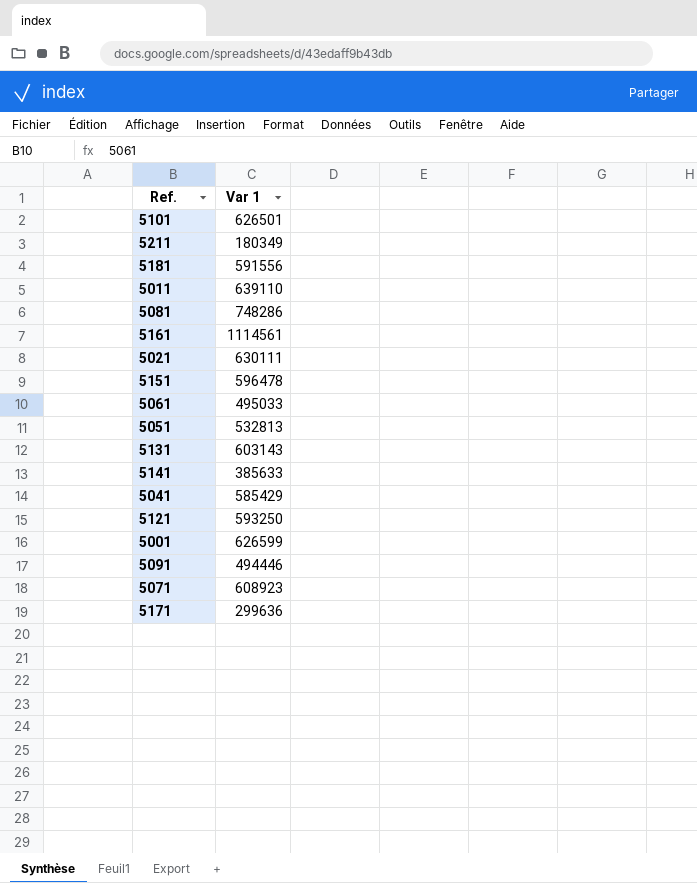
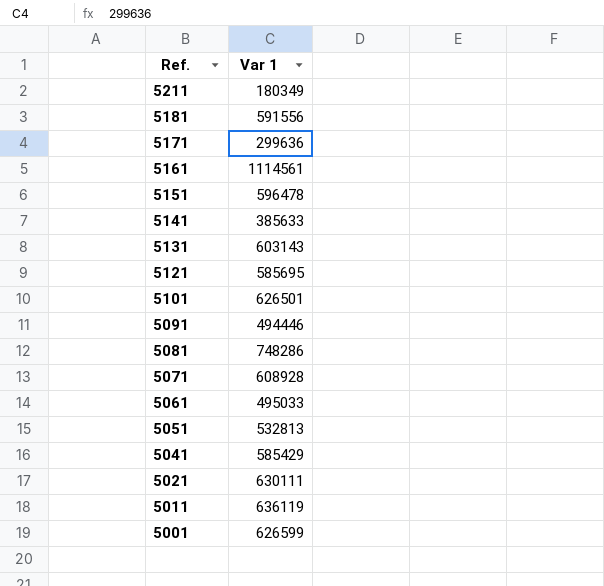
row order: none -> Ref. descending
5121 | Var 1: 593250 -> 585695
5071 | Var 1: 608923 -> 608928
5011 | Var 1: 639110 -> 636119

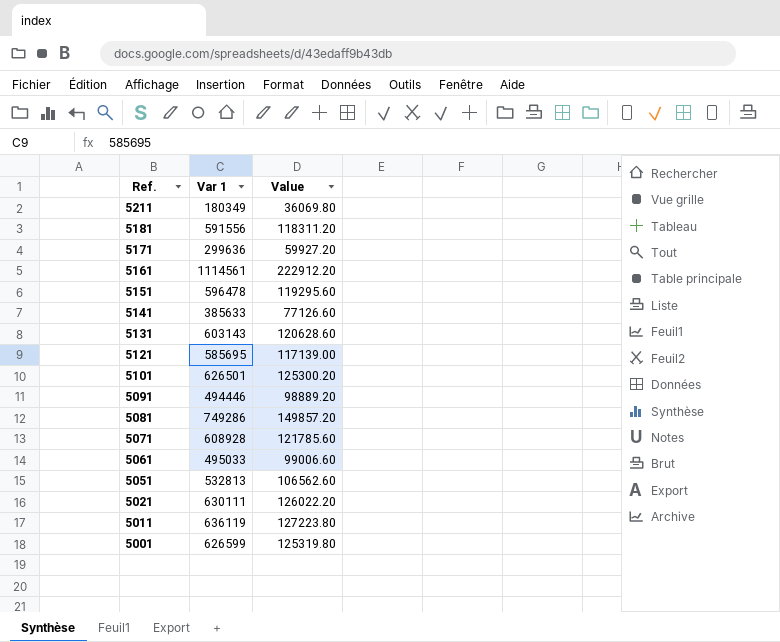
column Value | formula: none -> [Var 1] * 0.2
row 5041: 585429 -> none
5081 | Var 1: 748286 -> 749286

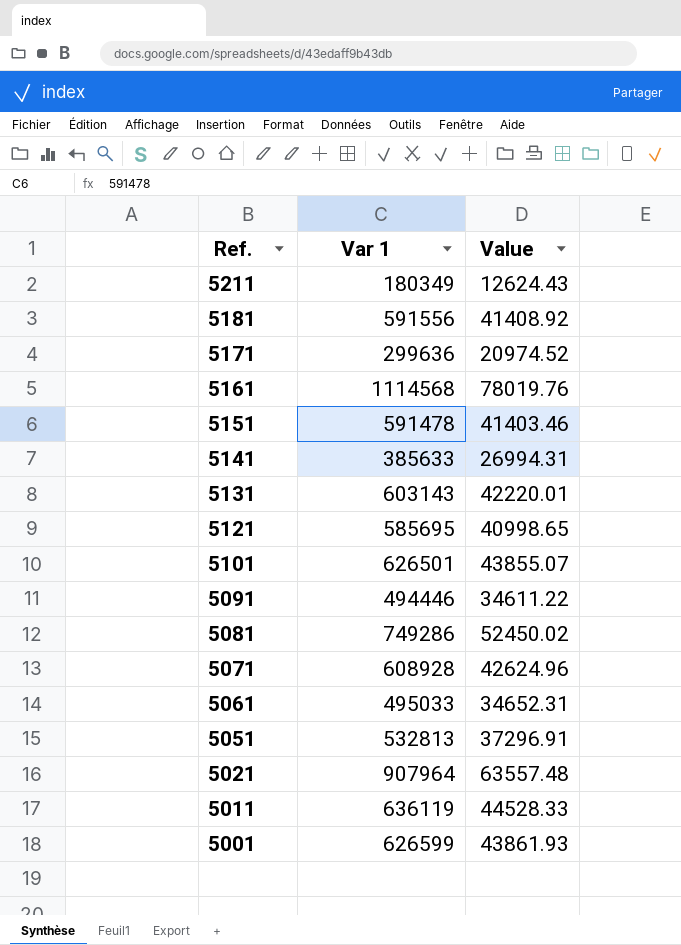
column Value | formula: [Var 1] * 0.2 -> [Var 1] * 0.07
5161 | Var 1: 1114561 -> 1114568
5151 | Var 1: 596478 -> 591478
5021 | Var 1: 630111 -> 907964

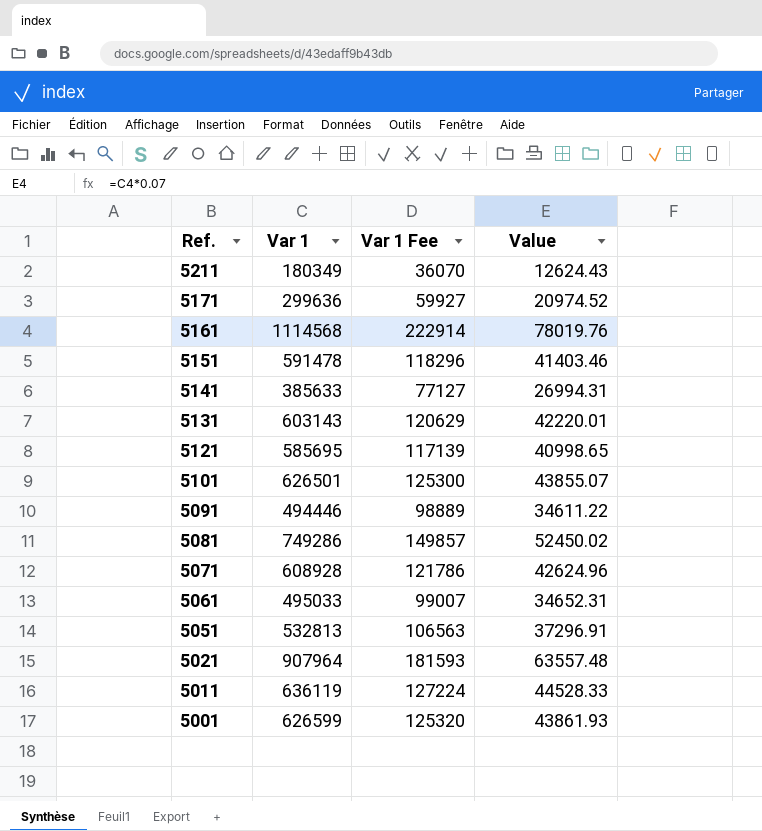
column Var 1 Fee | formula: none -> [Var 1] * 0.2
row 5181: 591556 | 41408.92 -> none

